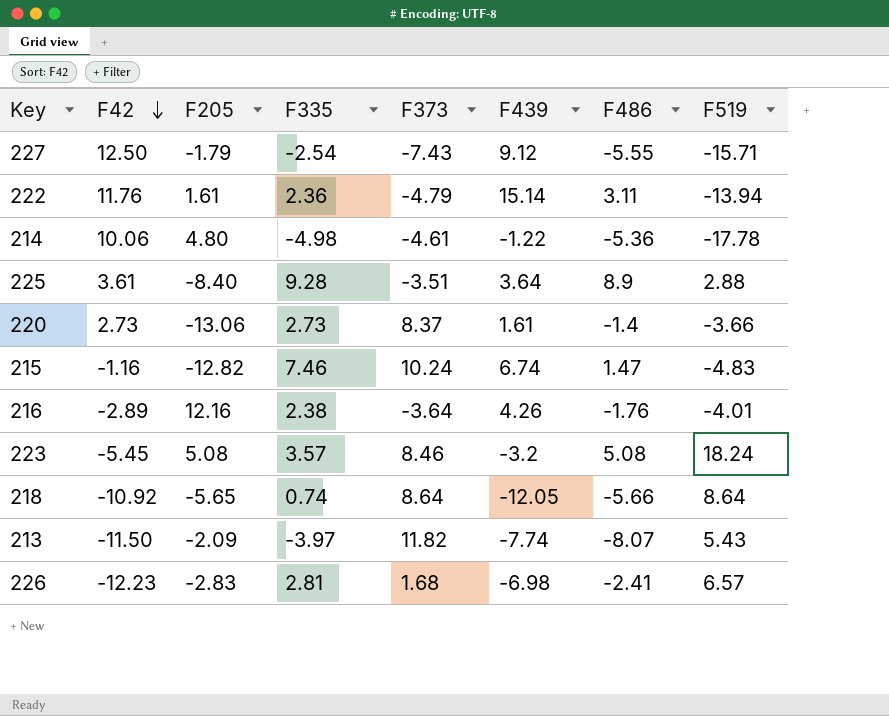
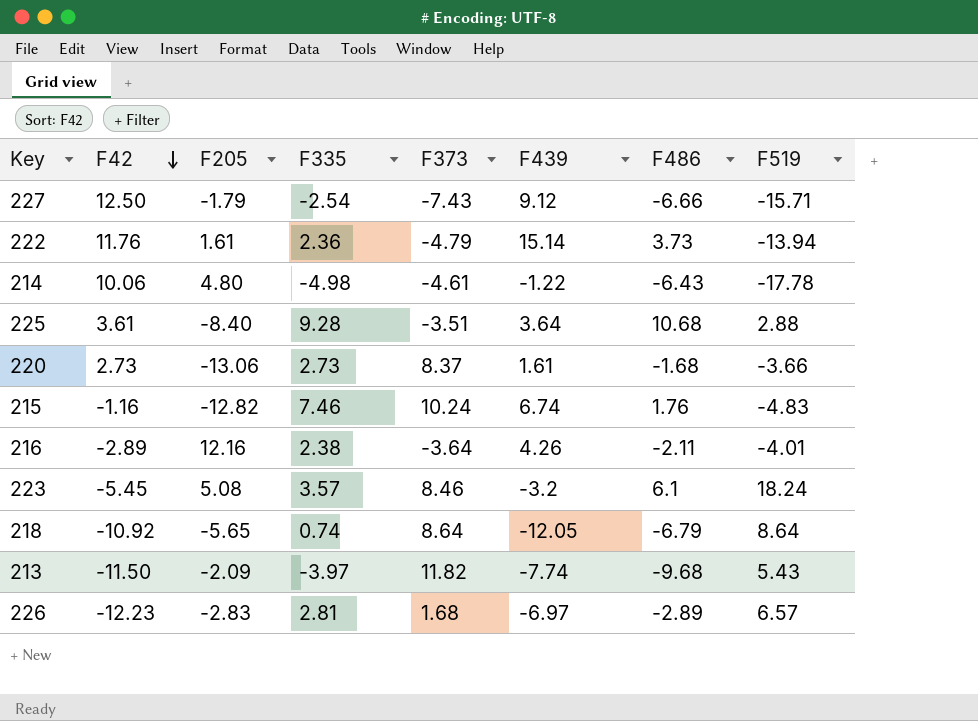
227 | F486: -5.55 -> -6.66
222 | F486: 3.11 -> 3.73
214 | F486: -5.36 -> -6.43
225 | F486: 8.9 -> 10.68
220 | F486: -1.4 -> -1.68
215 | F486: 1.47 -> 1.76
216 | F486: -1.76 -> -2.11
223 | F486: 5.08 -> 6.1
218 | F486: -5.66 -> -6.79
213 | F486: -8.07 -> -9.68
226 | F439: -6.98 -> -6.97
226 | F486: -2.41 -> -2.89

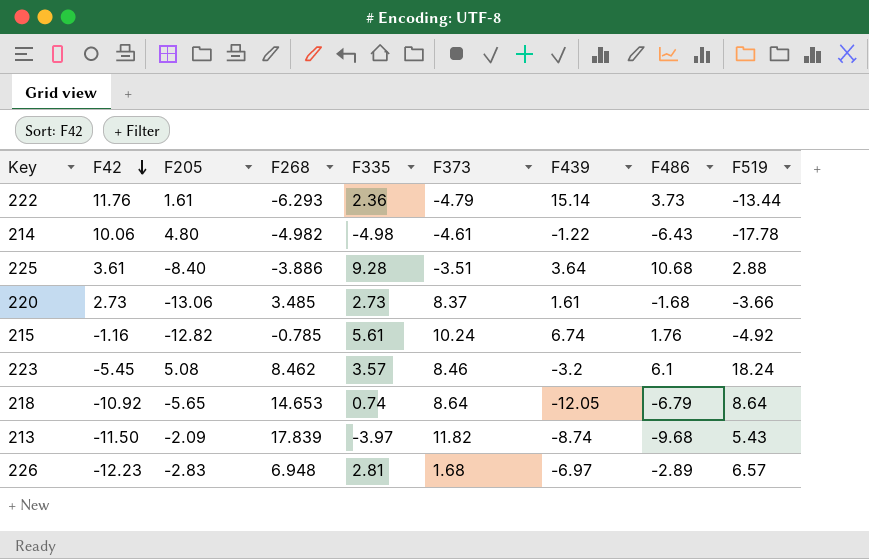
column F268 | position: none -> 4
row 227: 12.50 | -1.79 | -2.54 | -7.43 | 9.12 | -6.66 | -15.71 -> none
row 216: -2.89 | 12.16 | 2.38 | -3.64 | 4.26 | -2.11 | -4.01 -> none
222 | F519: -13.94 -> -13.44
215 | F335: 7.46 -> 5.61
215 | F519: -4.83 -> -4.92
213 | F439: -7.74 -> -8.74

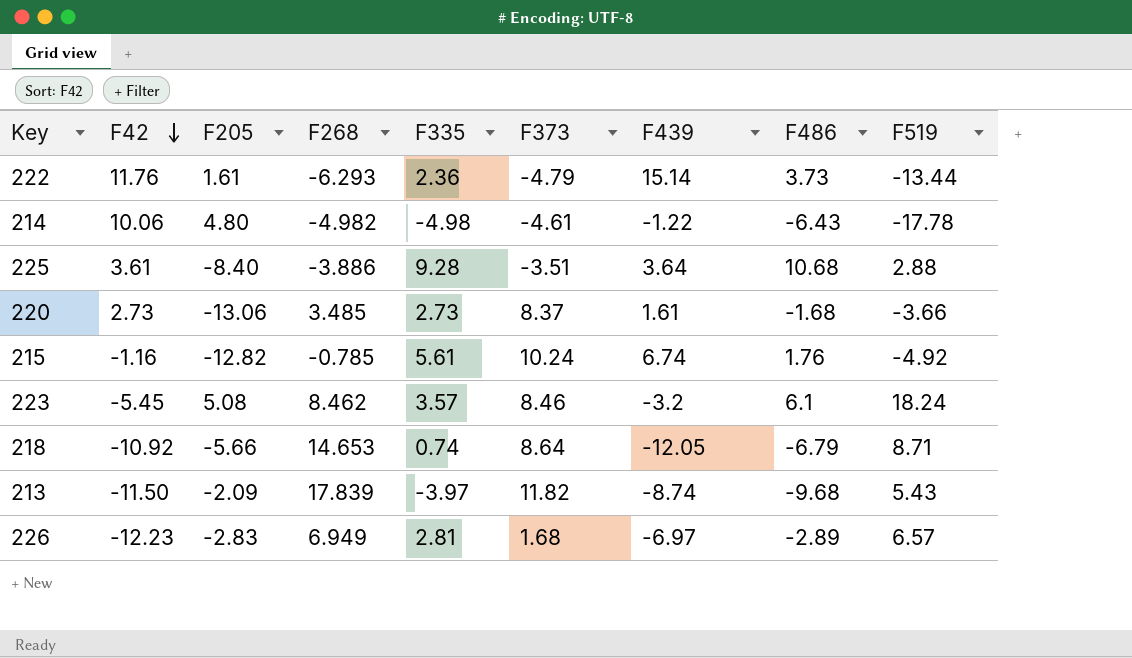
218 | F205: -5.65 -> -5.66
218 | F519: 8.64 -> 8.71
226 | F268: 6.948 -> 6.949

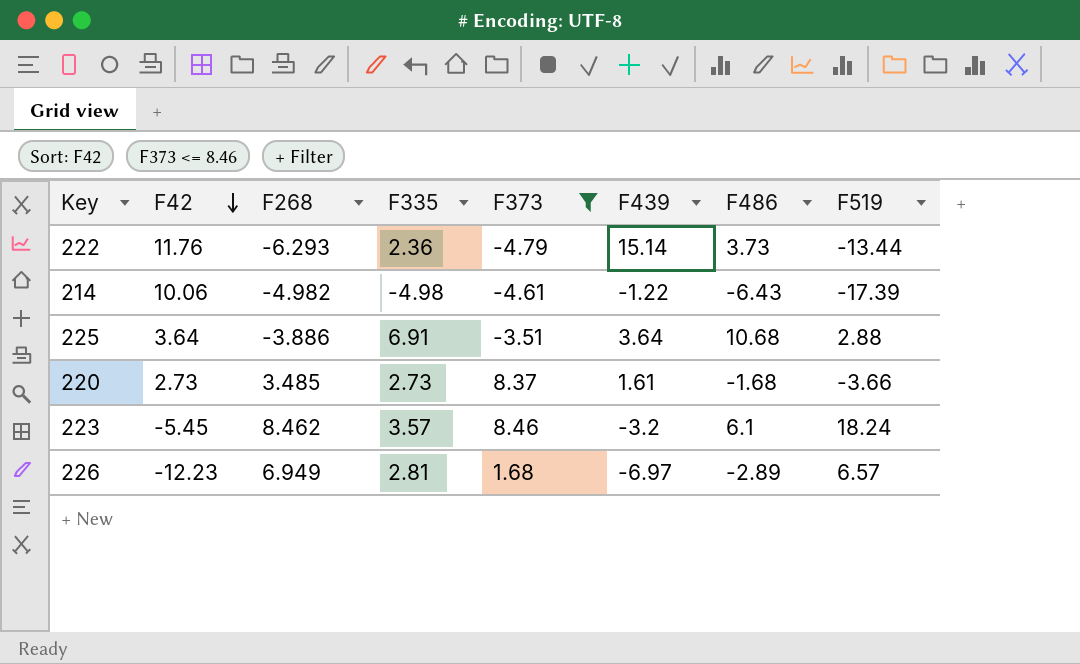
filter: none -> F373 <= 8.46
column F205 | position: 3 -> none
214 | F519: -17.78 -> -17.39
225 | F42: 3.61 -> 3.64
225 | F335: 9.28 -> 6.91

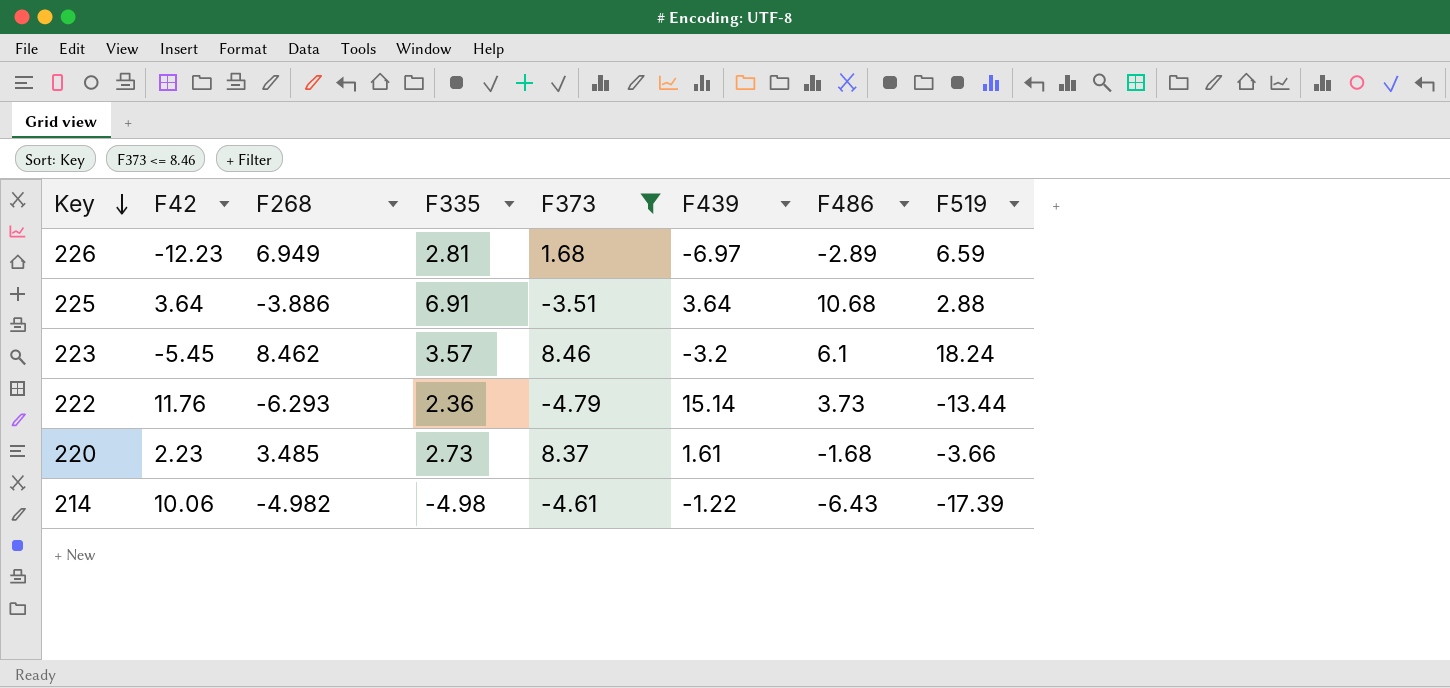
row order: F42 descending -> Key descending
226 | F519: 6.57 -> 6.59
220 | F42: 2.73 -> 2.23

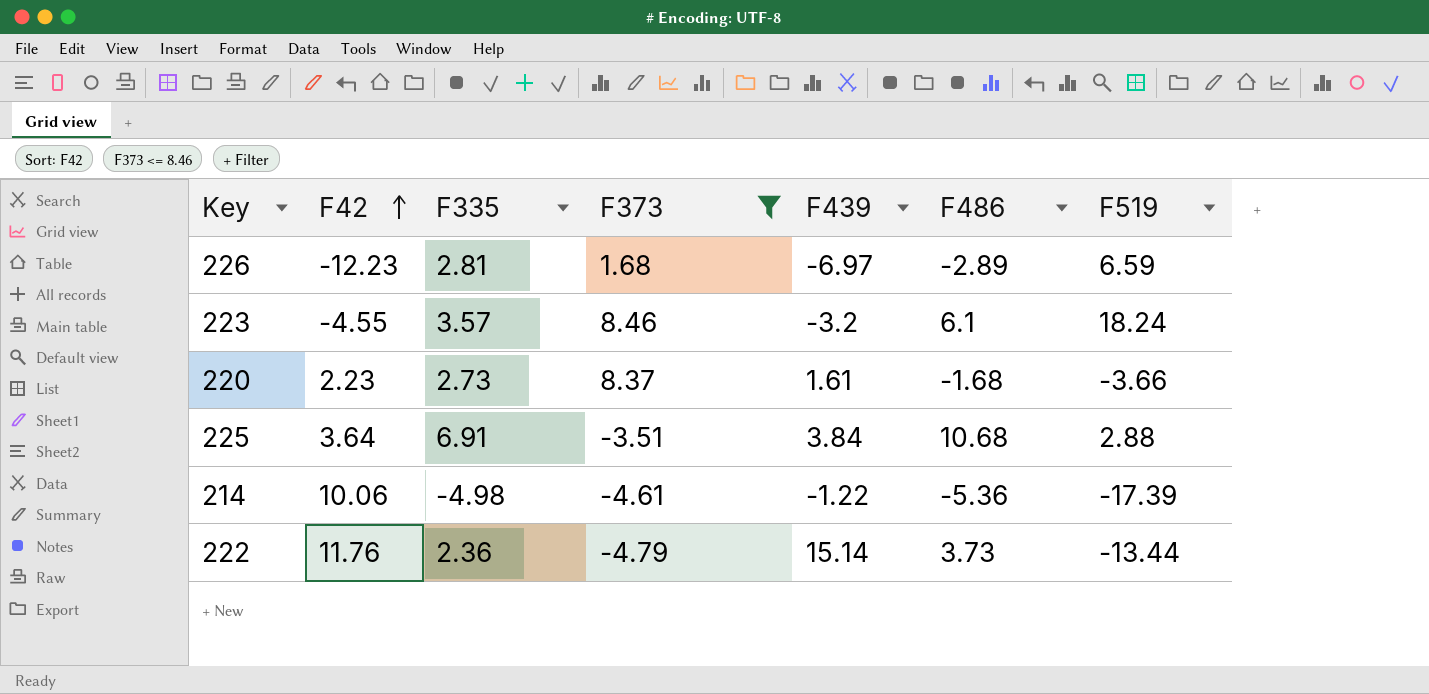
row order: Key descending -> F42 ascending
column F268 | position: 3 -> none
223 | F42: -5.45 -> -4.55
225 | F439: 3.64 -> 3.84
214 | F486: -6.43 -> -5.36

